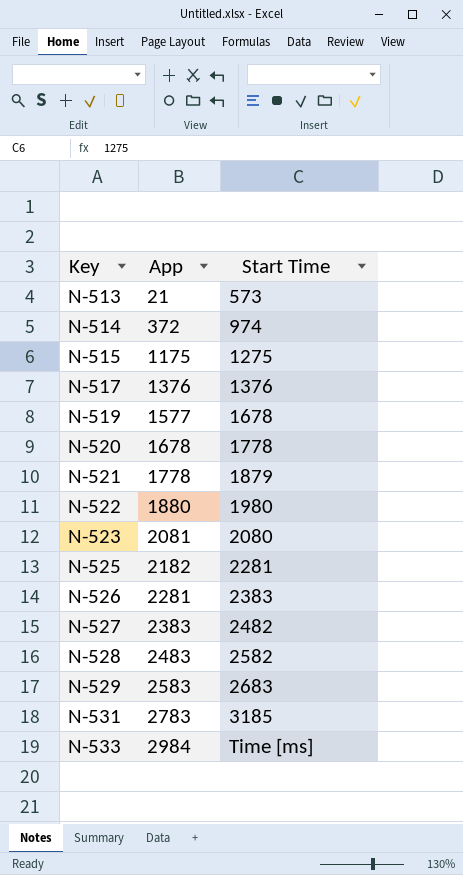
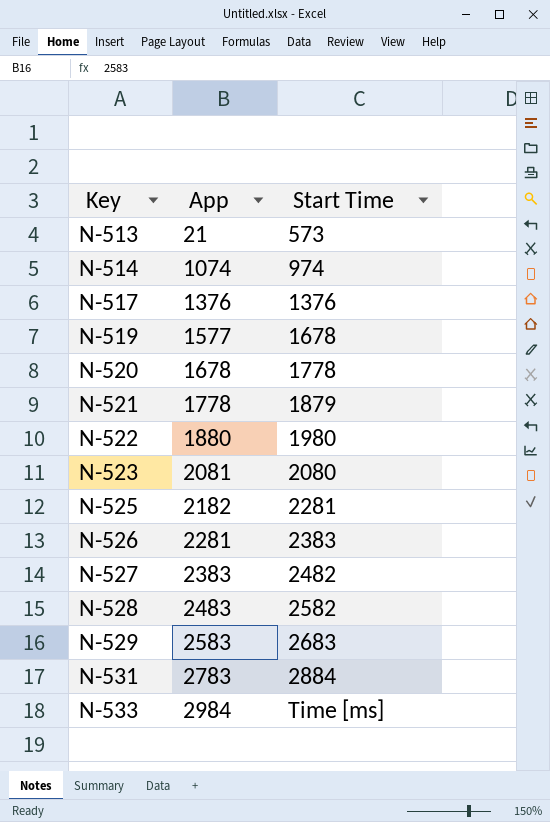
row N-515: 1175 | 1275 -> none
N-514 | App: 372 -> 1074
N-531 | Start Time: 3185 -> 2884

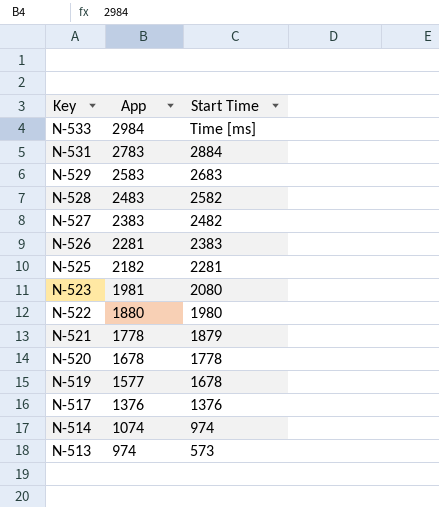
row order: Key ascending -> Key descending
N-523 | App: 2081 -> 1981
N-513 | App: 21 -> 974

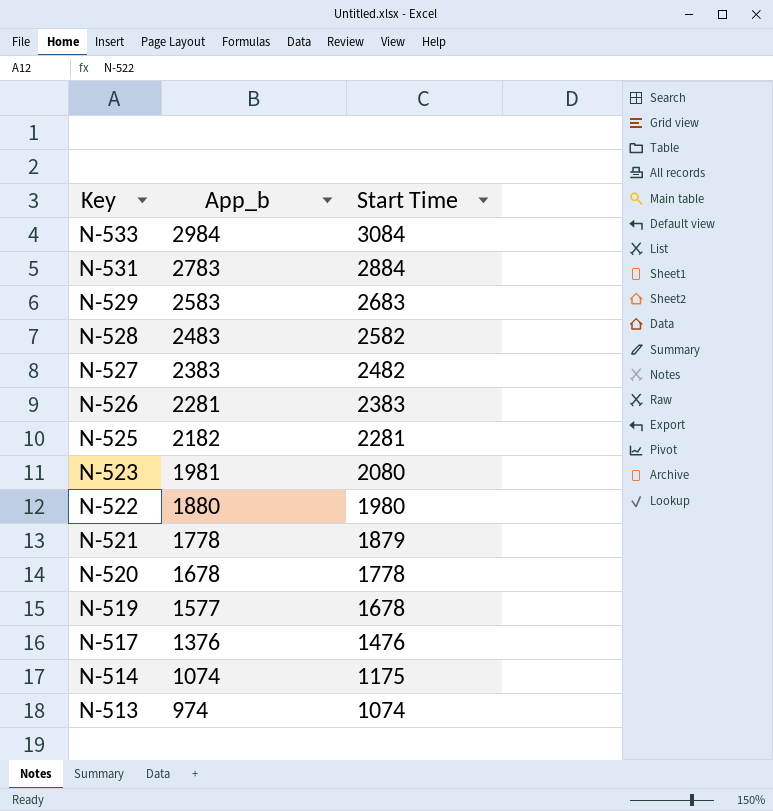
column name: App -> App_b
N-533 | Start Time: Time [ms] -> 3084
N-517 | Start Time: 1376 -> 1476
N-514 | Start Time: 974 -> 1175
N-513 | Start Time: 573 -> 1074

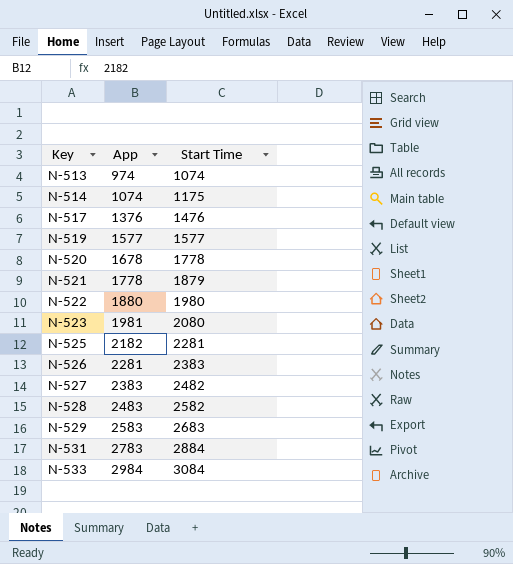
row order: Key descending -> Key ascending
column name: App_b -> App
N-519 | Start Time: 1678 -> 1577

